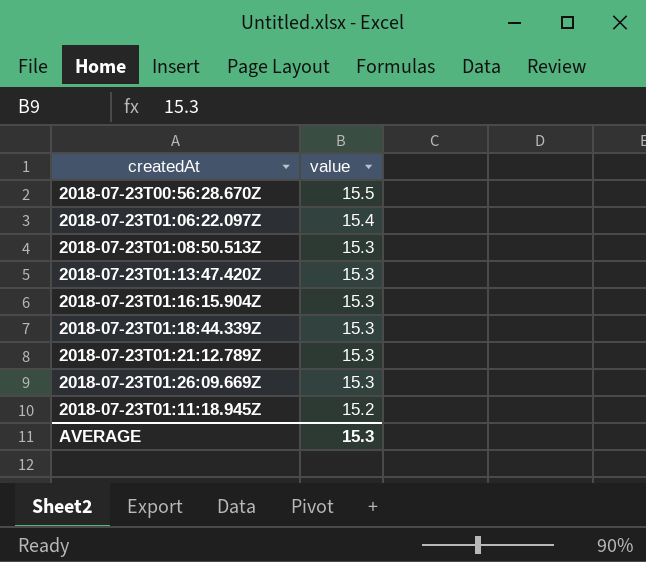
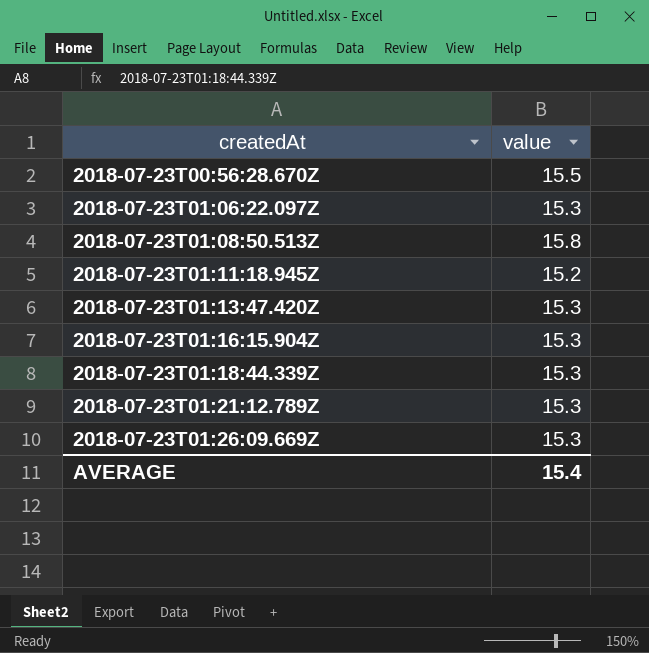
row order: value descending -> createdAt ascending
2018-07-23T01:06:22.097Z | value: 15.4 -> 15.3
2018-07-23T01:08:50.513Z | value: 15.3 -> 15.8
AVERAGE | value: 15.3 -> 15.4

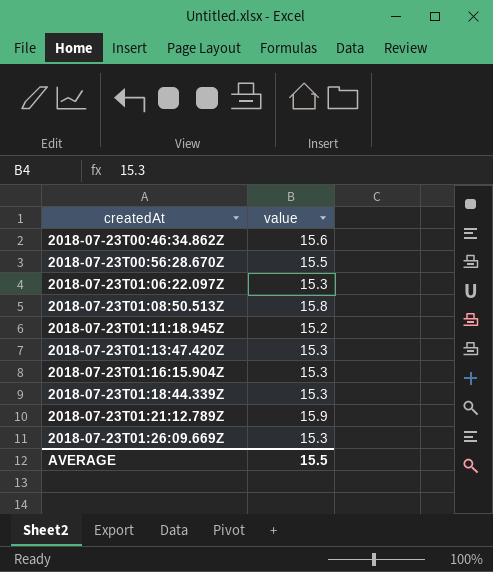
row 2018-07-23T00:46:34.862Z: none -> 15.6
2018-07-23T01:21:12.789Z | value: 15.3 -> 15.9
AVERAGE | value: 15.4 -> 15.5

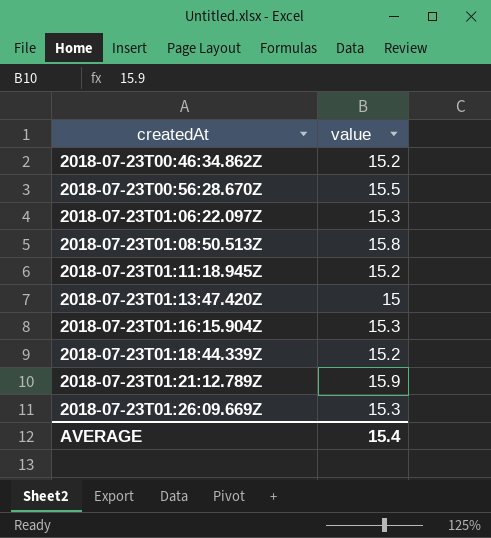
2018-07-23T00:46:34.862Z | value: 15.6 -> 15.2
2018-07-23T01:13:47.420Z | value: 15.3 -> 15
2018-07-23T01:18:44.339Z | value: 15.3 -> 15.2
AVERAGE | value: 15.5 -> 15.4

